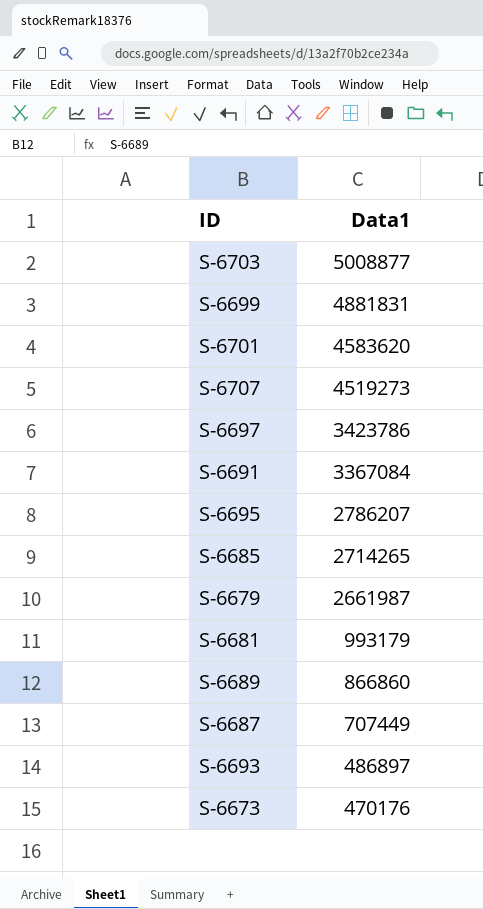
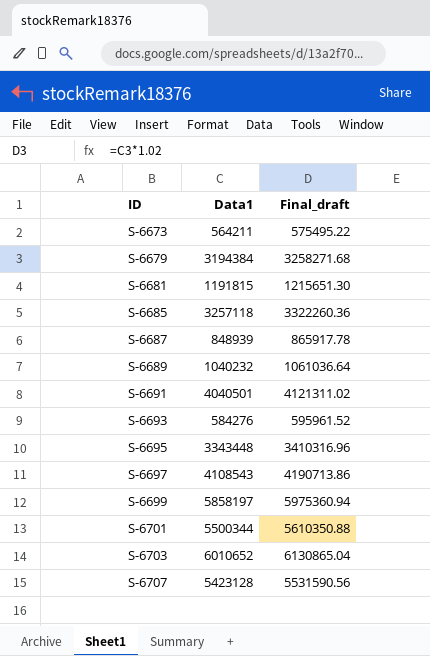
row order: Data1 descending -> ID ascending
column Final_draft | formula: none -> [Data1] * 1.02
S-6673 | Data1: 470176 -> 564211
S-6679 | Data1: 2661987 -> 3194384
S-6681 | Data1: 993179 -> 1191815
S-6685 | Data1: 2714265 -> 3257118
S-6687 | Data1: 707449 -> 848939
S-6689 | Data1: 866860 -> 1040232
S-6691 | Data1: 3367084 -> 4040501
S-6693 | Data1: 486897 -> 584276
S-6695 | Data1: 2786207 -> 3343448
S-6697 | Data1: 3423786 -> 4108543
S-6699 | Data1: 4881831 -> 5858197
S-6701 | Data1: 4583620 -> 5500344
S-6703 | Data1: 5008877 -> 6010652
S-6707 | Data1: 4519273 -> 5423128

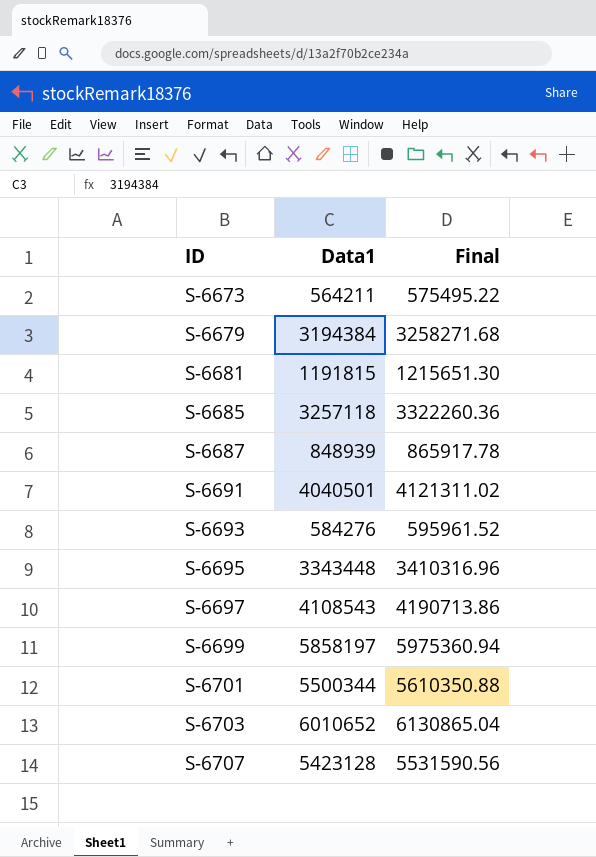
column name: Final_draft -> Final
row S-6689: 1040232 | 1061036.64 -> none

